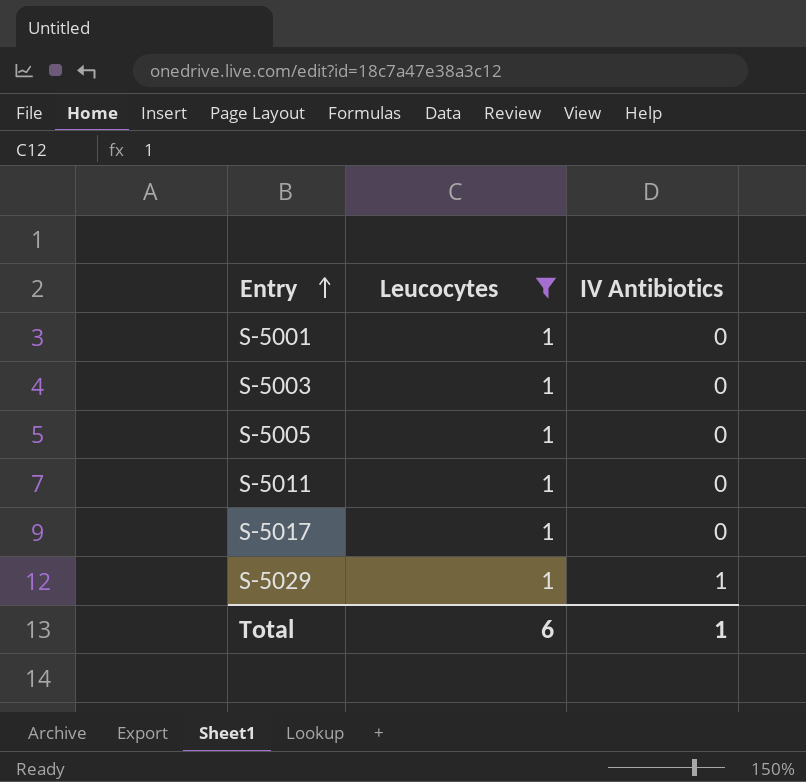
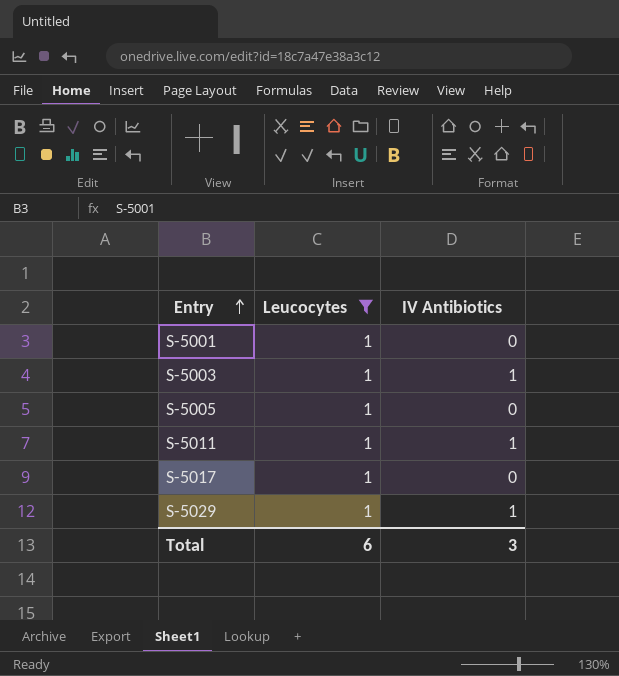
S-5003 | IV Antibiotics: 0 -> 1
S-5011 | IV Antibiotics: 0 -> 1
Total | IV Antibiotics: 1 -> 3

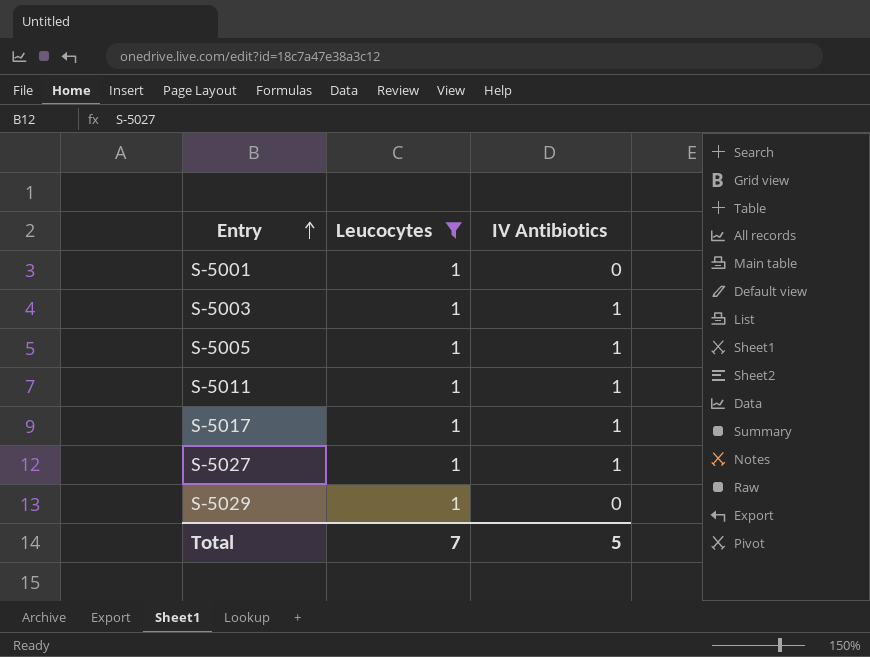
S-5005 | IV Antibiotics: 0 -> 1
S-5017 | IV Antibiotics: 0 -> 1
row S-5027: none -> 1 | 1
S-5029 | IV Antibiotics: 1 -> 0
Total | Leucocytes: 6 -> 7
Total | IV Antibiotics: 3 -> 5

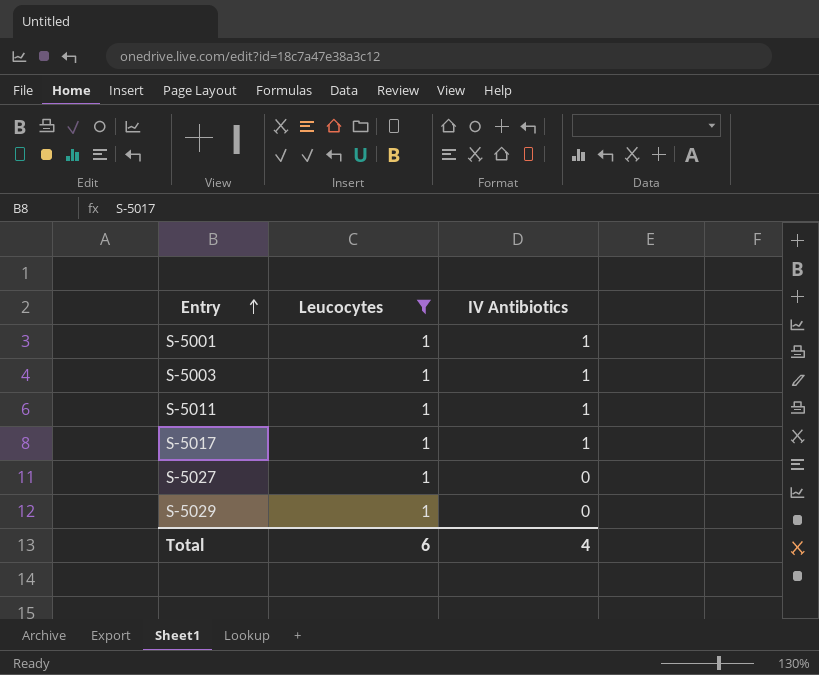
row S-5005: 1 | 1 -> none
S-5001 | IV Antibiotics: 0 -> 1
S-5027 | IV Antibiotics: 1 -> 0
Total | Leucocytes: 7 -> 6
Total | IV Antibiotics: 5 -> 4

